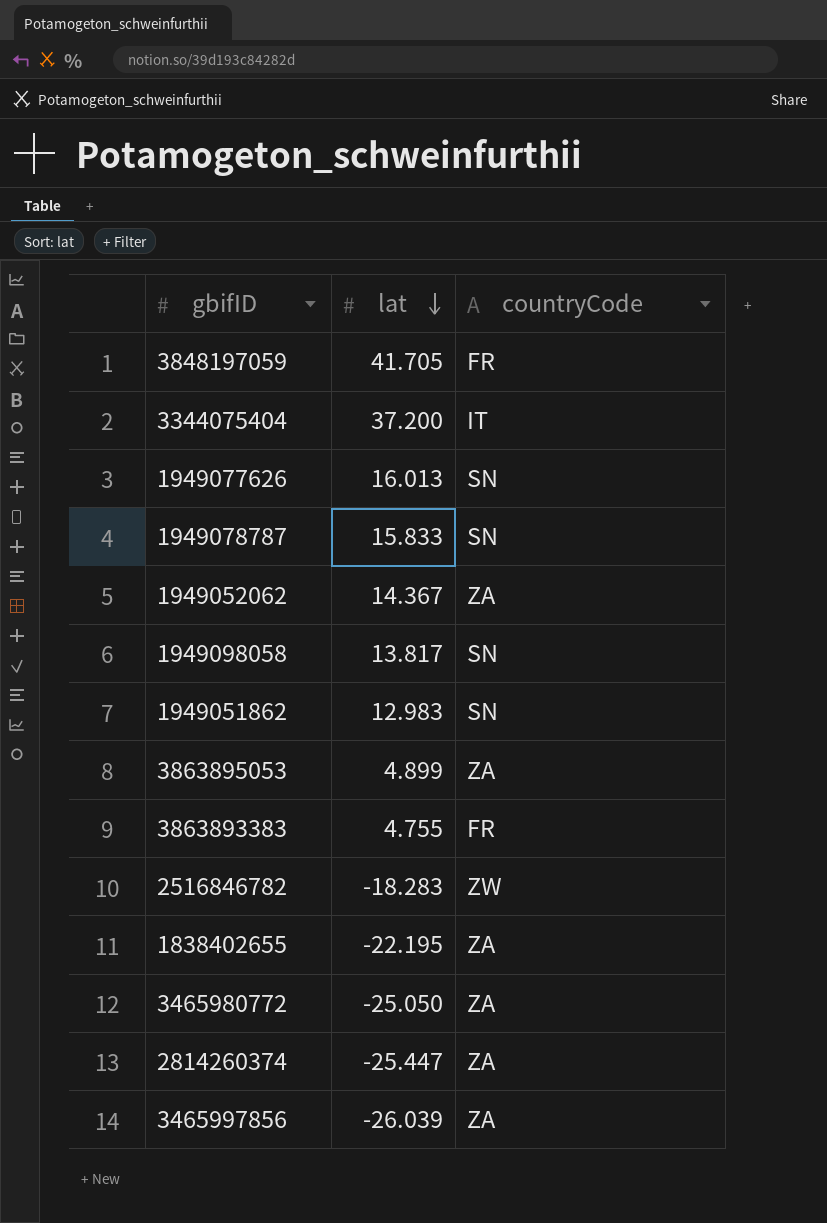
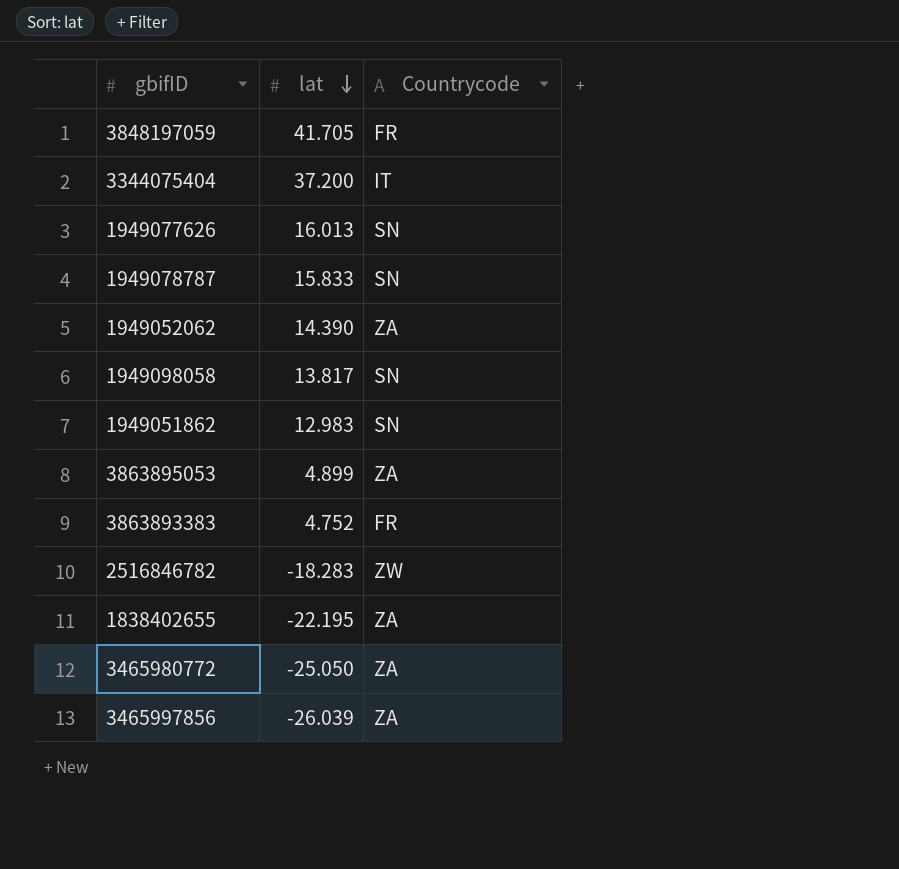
column name: countryCode -> Countrycode
row 2814260374: -25.447 | ZA -> none
1949052062 | lat: 14.367 -> 14.390
3863893383 | lat: 4.755 -> 4.752

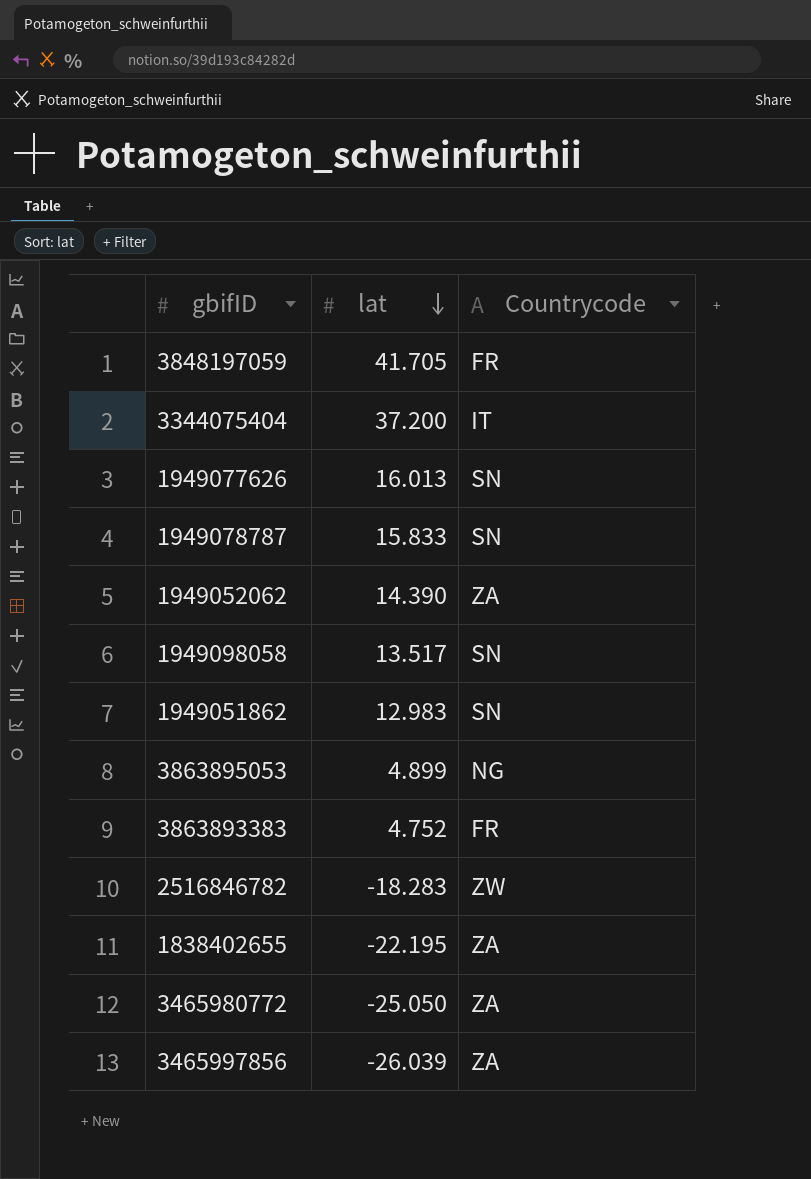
1949098058 | lat: 13.817 -> 13.517
3863895053 | Countrycode: ZA -> NG

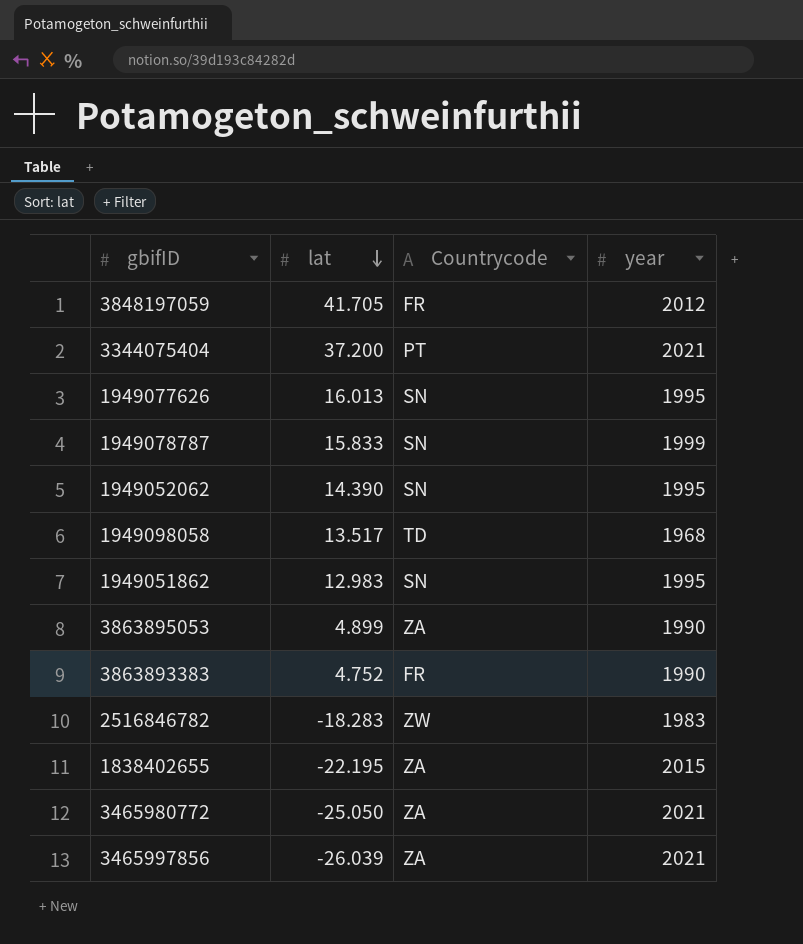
column year | position: none -> 4
3344075404 | Countrycode: IT -> PT
1949052062 | Countrycode: ZA -> SN
1949098058 | Countrycode: SN -> TD
3863895053 | Countrycode: NG -> ZA

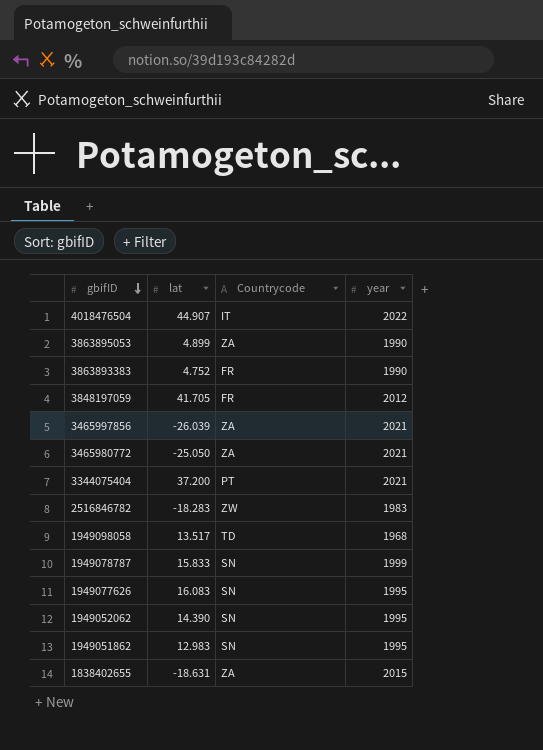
row order: lat descending -> gbifID descending
row 4018476504: none -> 44.907 | IT | 2022
1949077626 | lat: 16.013 -> 16.083
1838402655 | lat: -22.195 -> -18.631

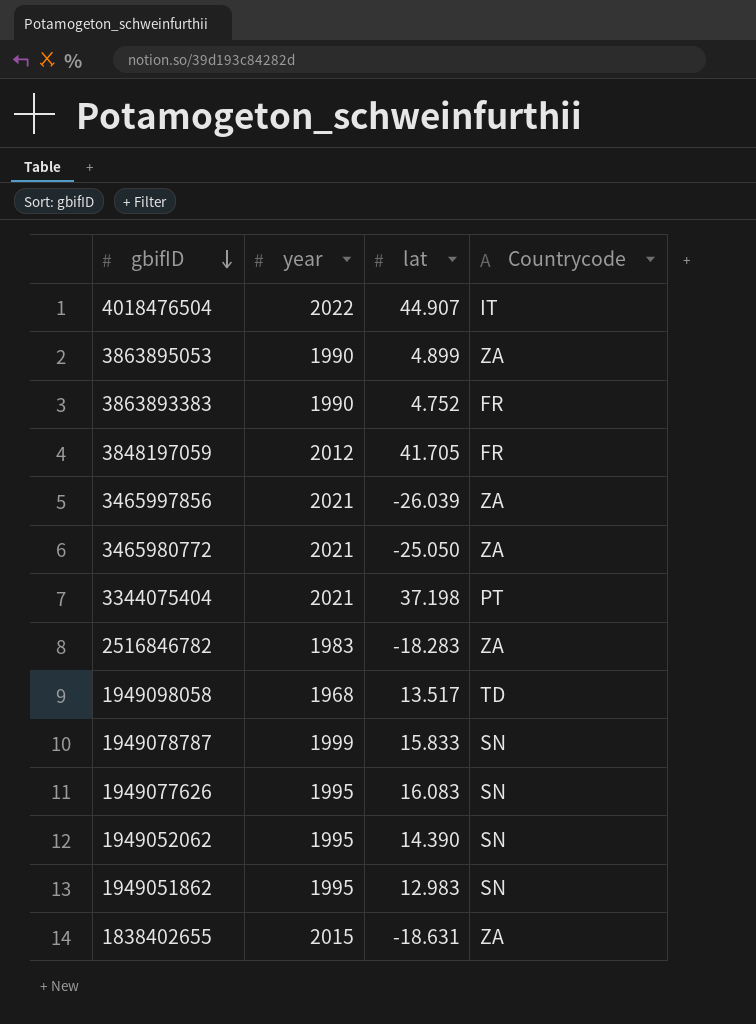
column year | position: 4 -> 2
3344075404 | lat: 37.200 -> 37.198
2516846782 | Countrycode: ZW -> ZA

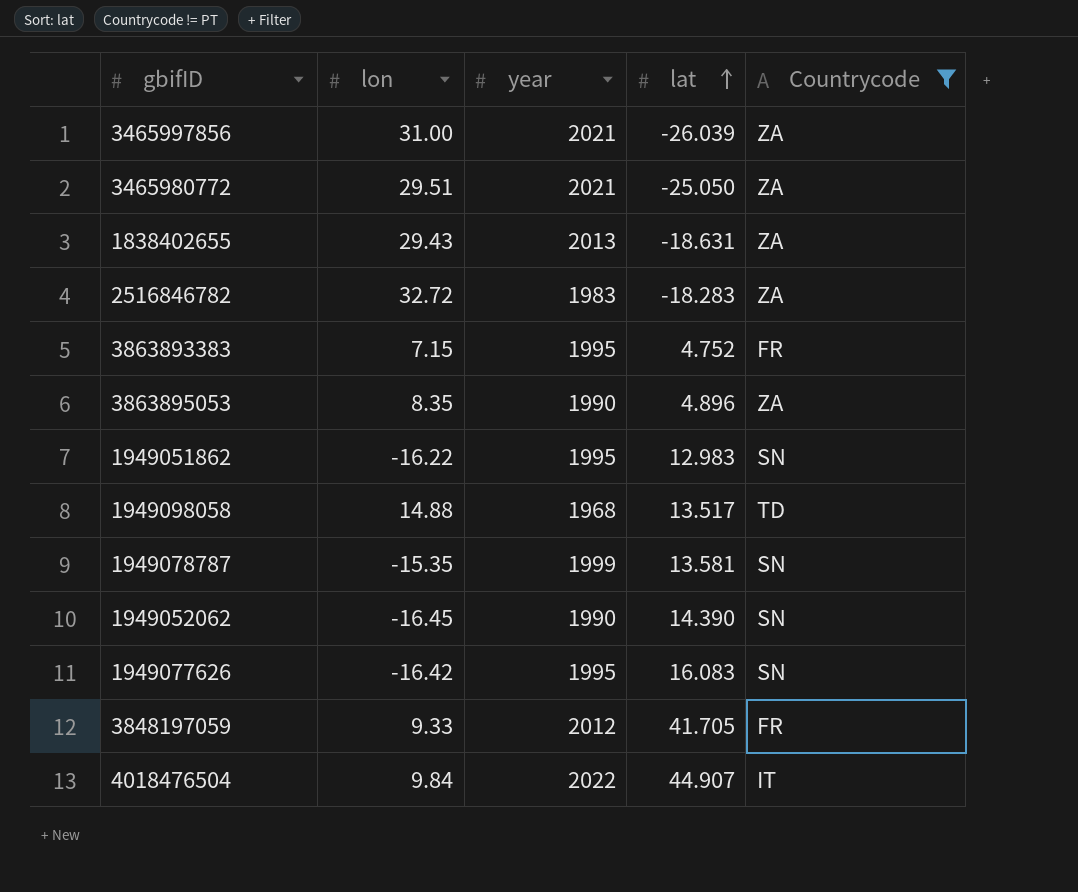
filter: none -> Countrycode != PT
row order: gbifID descending -> lat ascending
column lon | position: none -> 2
1838402655 | year: 2015 -> 2013
3863893383 | year: 1990 -> 1995
3863895053 | lat: 4.899 -> 4.896
1949078787 | lat: 15.833 -> 13.581
1949052062 | year: 1995 -> 1990

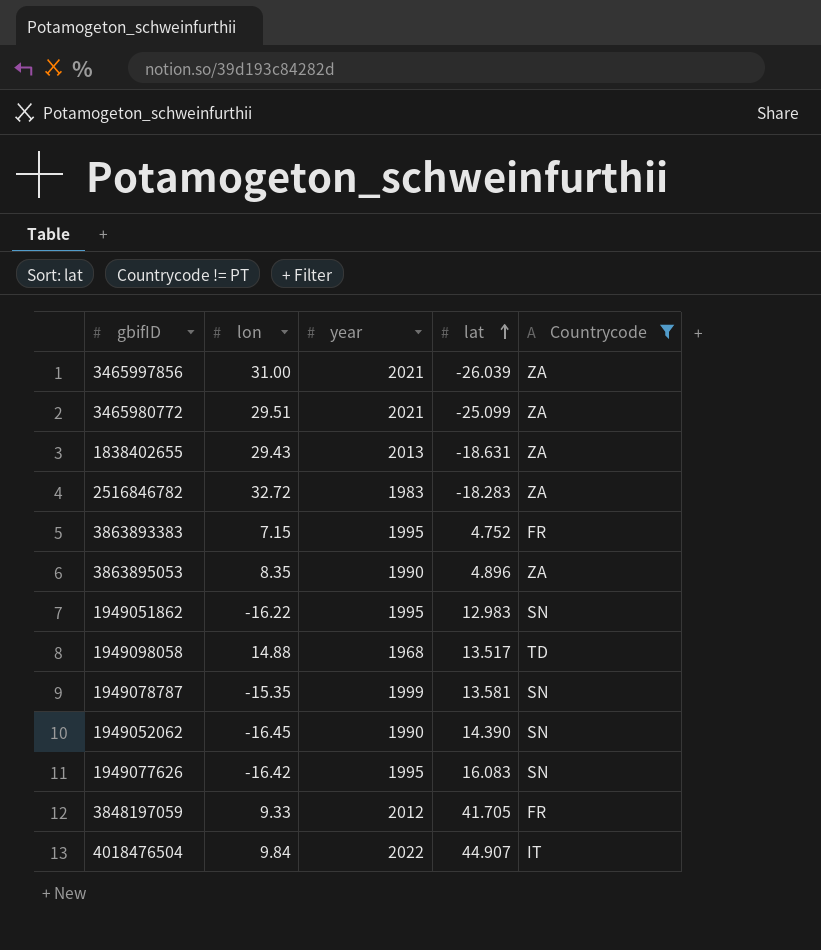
3465980772 | lat: -25.050 -> -25.099

